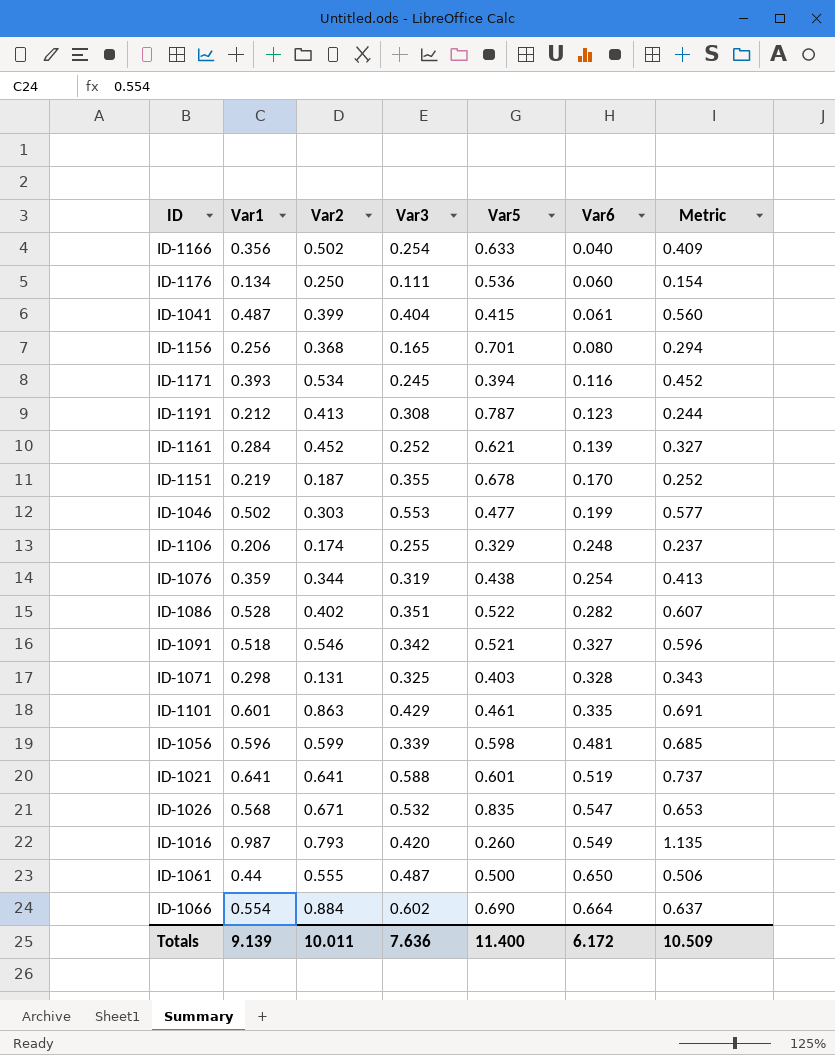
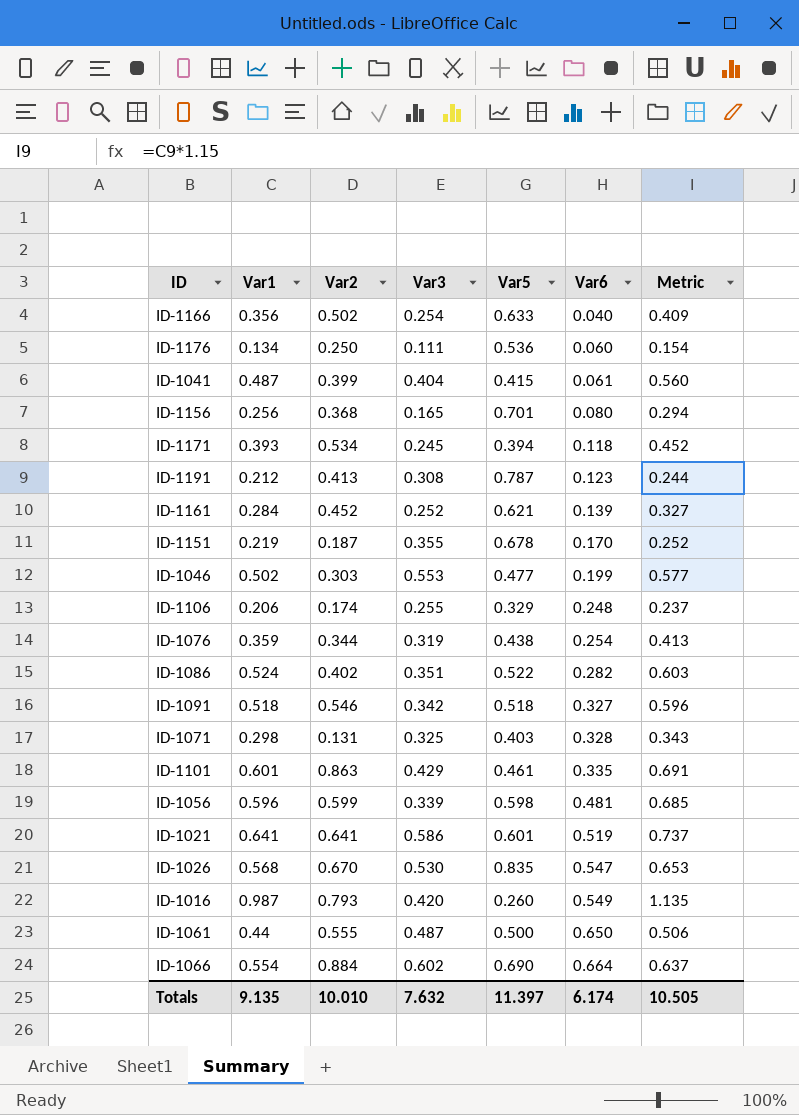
ID-1171 | Var6: 0.116 -> 0.118
ID-1086 | Var1: 0.528 -> 0.524
ID-1086 | Metric: 0.607 -> 0.603
ID-1091 | Var5: 0.521 -> 0.518
ID-1021 | Var3: 0.588 -> 0.586
ID-1026 | Var2: 0.671 -> 0.670
ID-1026 | Var3: 0.532 -> 0.530
Totals | Var1: 9.139 -> 9.135
Totals | Var2: 10.011 -> 10.010
Totals | Var3: 7.636 -> 7.632
Totals | Var5: 11.400 -> 11.397
Totals | Var6: 6.172 -> 6.174
Totals | Metric: 10.509 -> 10.505

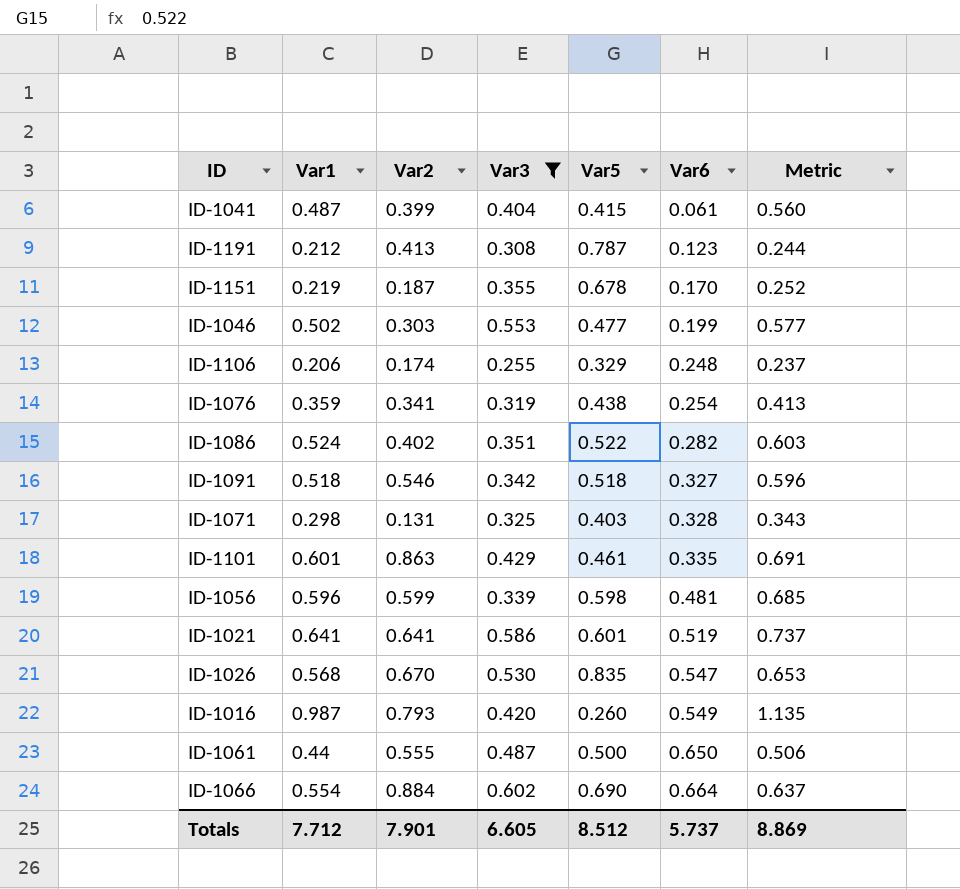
filter: none -> Var3 >= 0.255
ID-1076 | Var2: 0.344 -> 0.341
Totals | Var1: 9.135 -> 7.712
Totals | Var2: 10.010 -> 7.901
Totals | Var3: 7.632 -> 6.605
Totals | Var5: 11.397 -> 8.512
Totals | Var6: 6.174 -> 5.737
Totals | Metric: 10.505 -> 8.869

